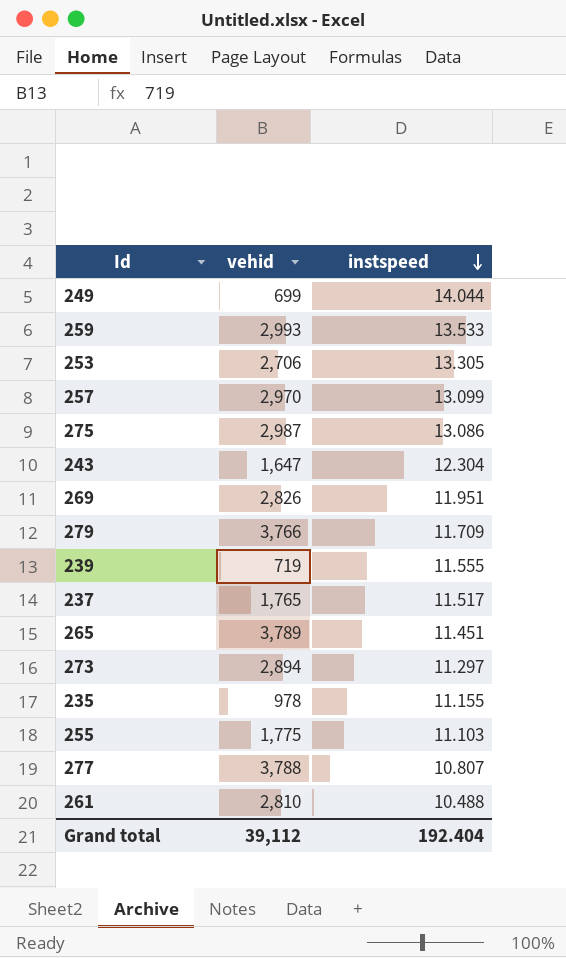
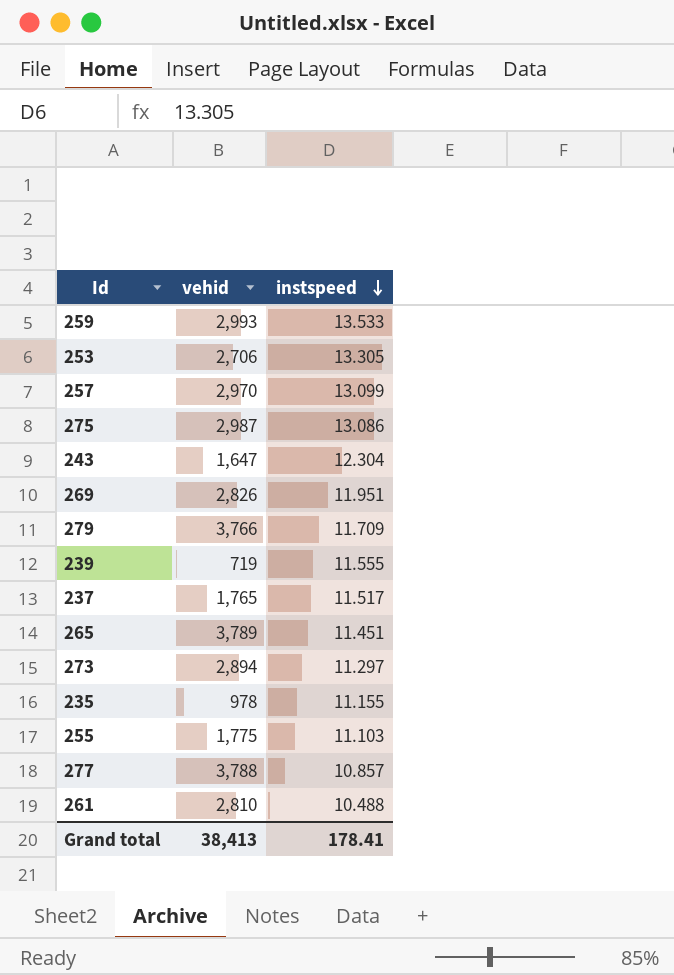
row 249: 699 | 14.044 -> none
277 | instspeed: 10.807 -> 10.857
Grand total | vehid: 39,112 -> 38,413
Grand total | instspeed: 192.404 -> 178.41

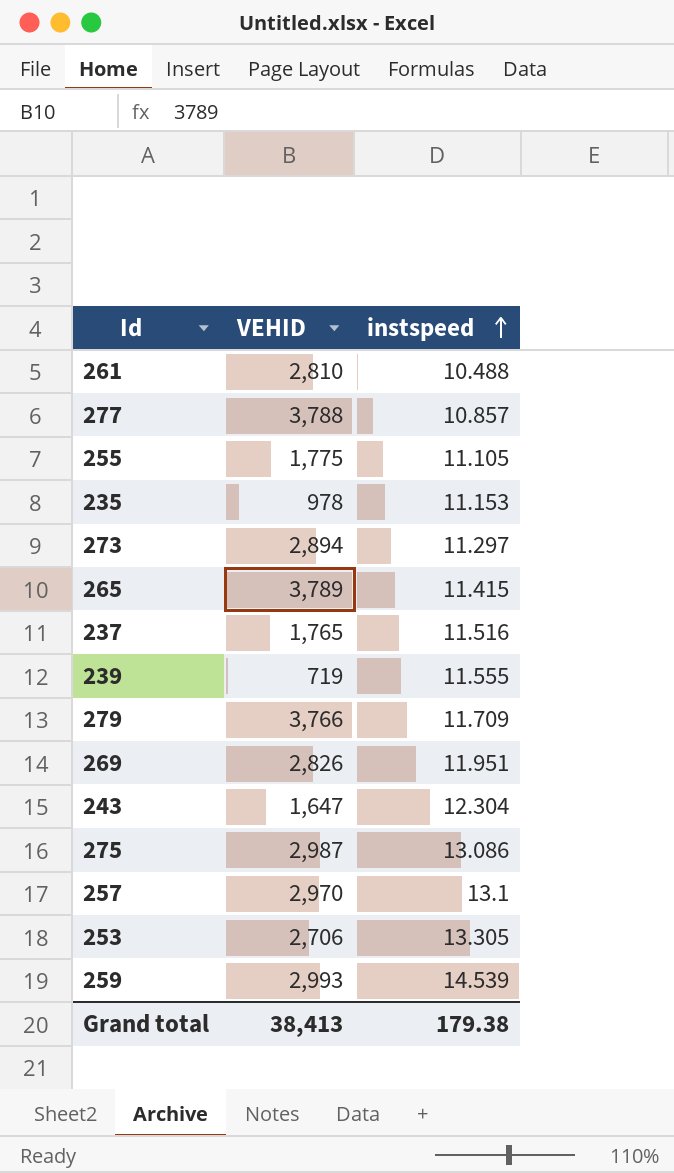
row order: instspeed descending -> instspeed ascending
column name: vehid -> VEHID
255 | instspeed: 11.103 -> 11.105
235 | instspeed: 11.155 -> 11.153
265 | instspeed: 11.451 -> 11.415
237 | instspeed: 11.517 -> 11.516
257 | instspeed: 13.099 -> 13.1
259 | instspeed: 13.533 -> 14.539
Grand total | instspeed: 178.41 -> 179.38

